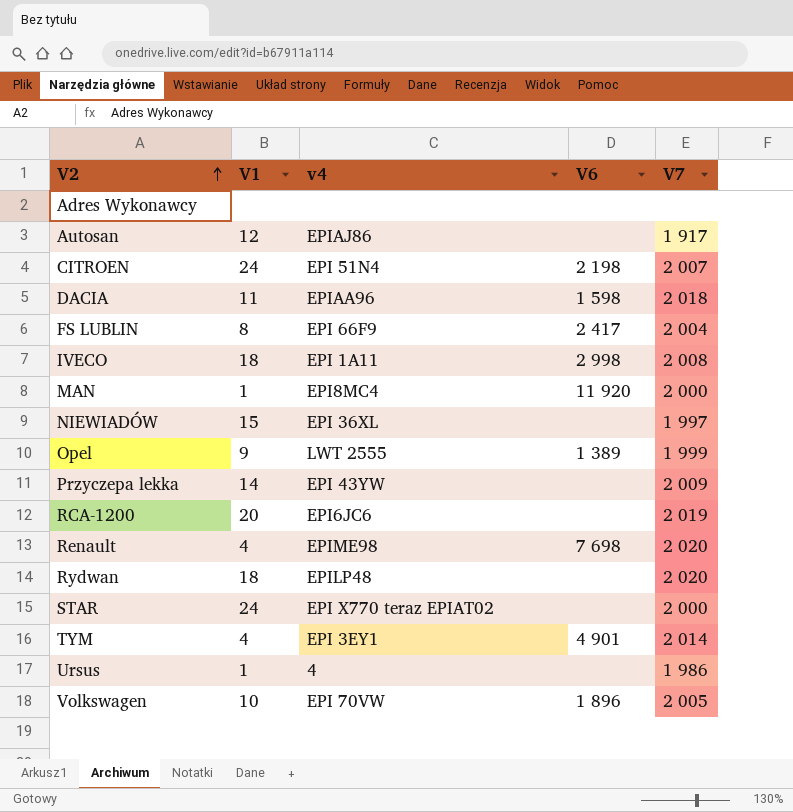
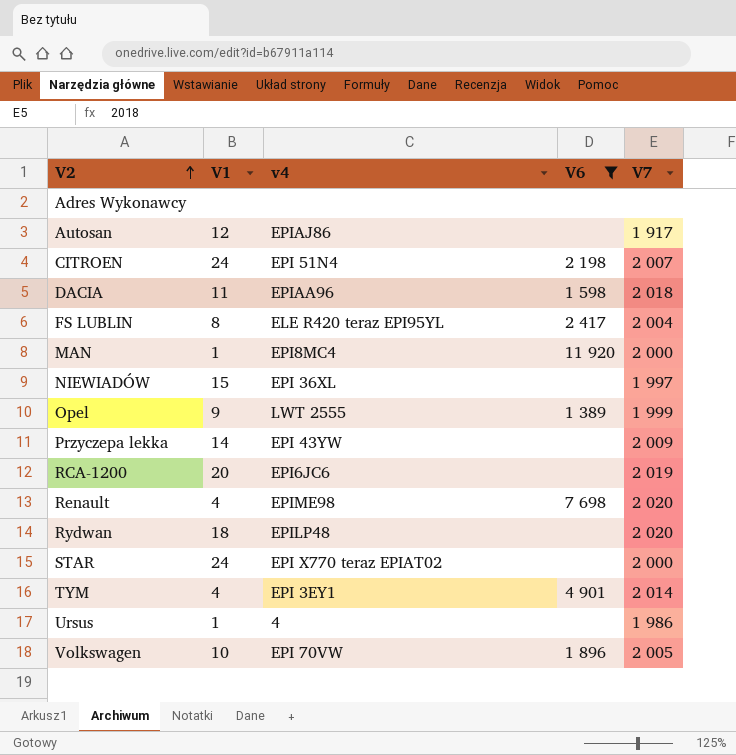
filter: none -> V6 != 2 998
FS LUBLIN | v4: EPI 66F9 -> ELE R420 teraz EPI95YL

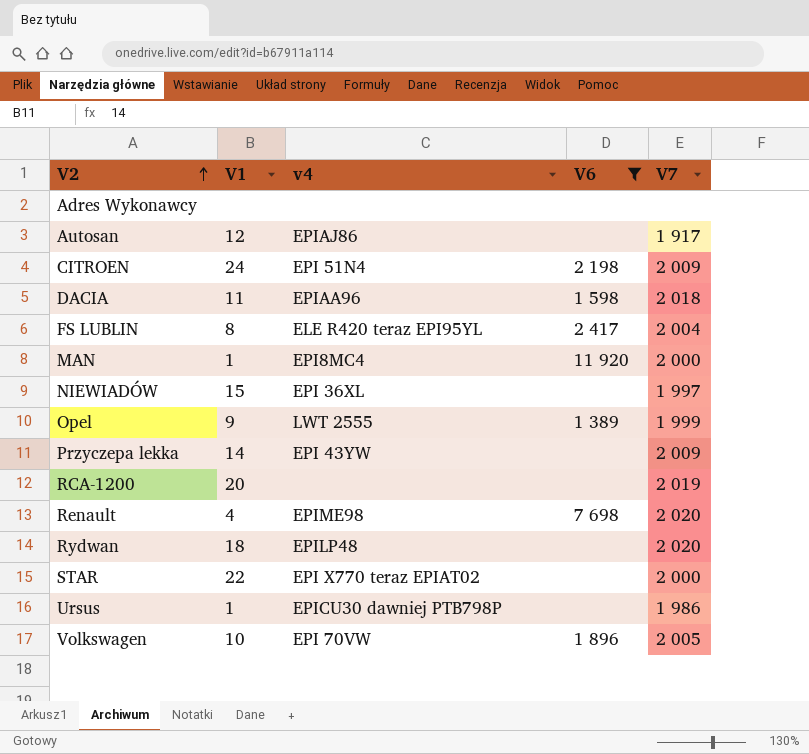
row TYM: 4 | EPI 3EY1 | 4 901 | 2 014 -> none
CITROEN | V7: 2 007 -> 2 009
RCA-1200 | v4: EPI6JC6 -> none
STAR | V1: 24 -> 22
Ursus | v4: 4 -> EPICU30 dawniej PTB798P

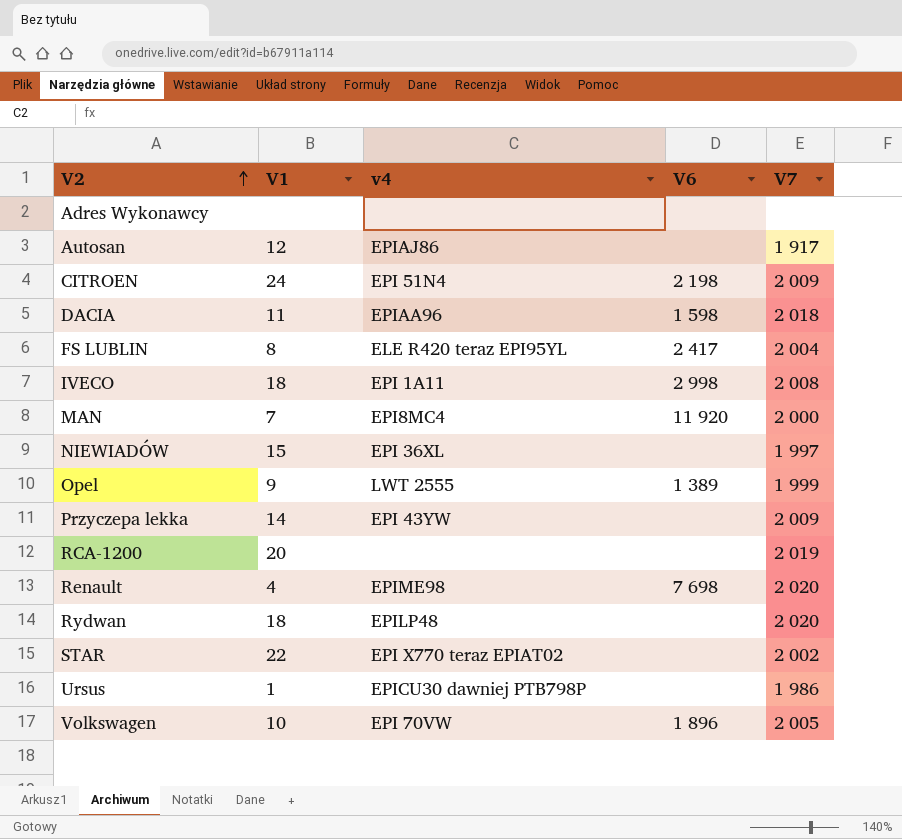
filter: V6 != 2 998 -> none
MAN | V1: 1 -> 7
STAR | V7: 2 000 -> 2 002

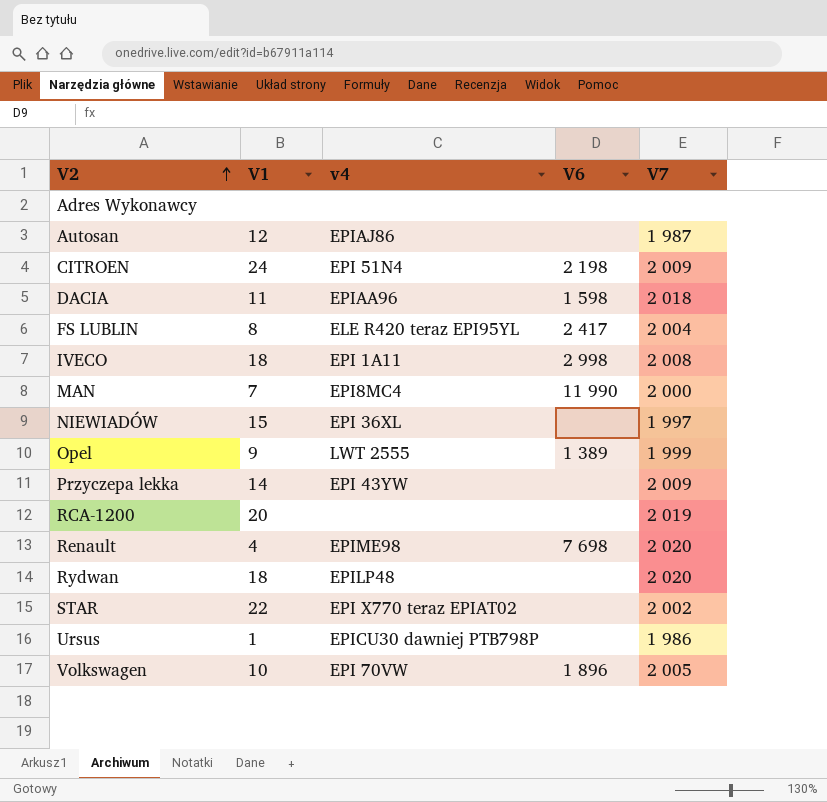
Autosan | V7: 1 917 -> 1 987
MAN | V6: 11 920 -> 11 990

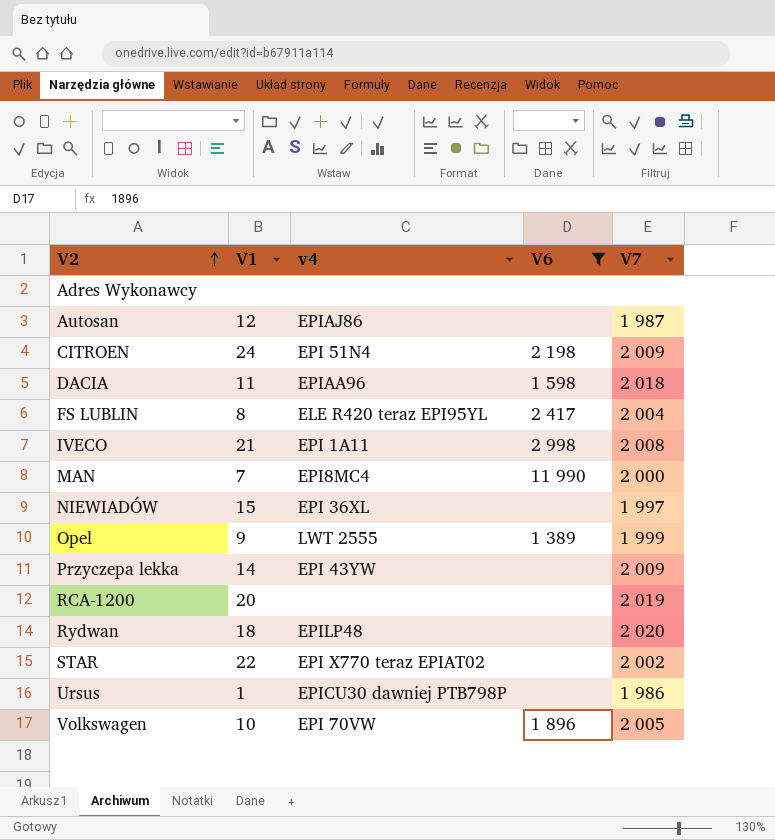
filter: none -> V6 != 7 698
IVECO | V1: 18 -> 21

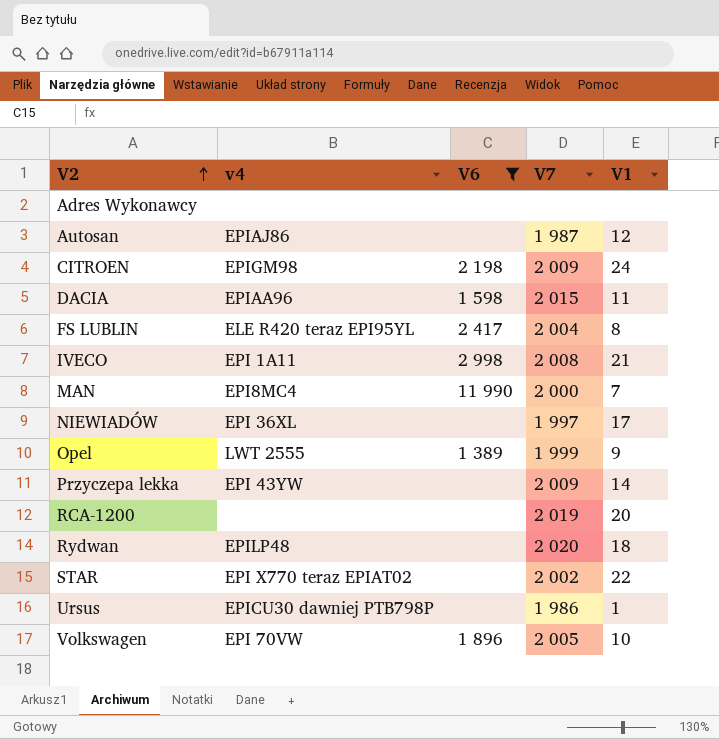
column V1 | position: 2 -> 5
CITROEN | v4: EPI 51N4 -> EPIGM98
DACIA | V7: 2 018 -> 2 015
NIEWIADÓW | V1: 15 -> 17

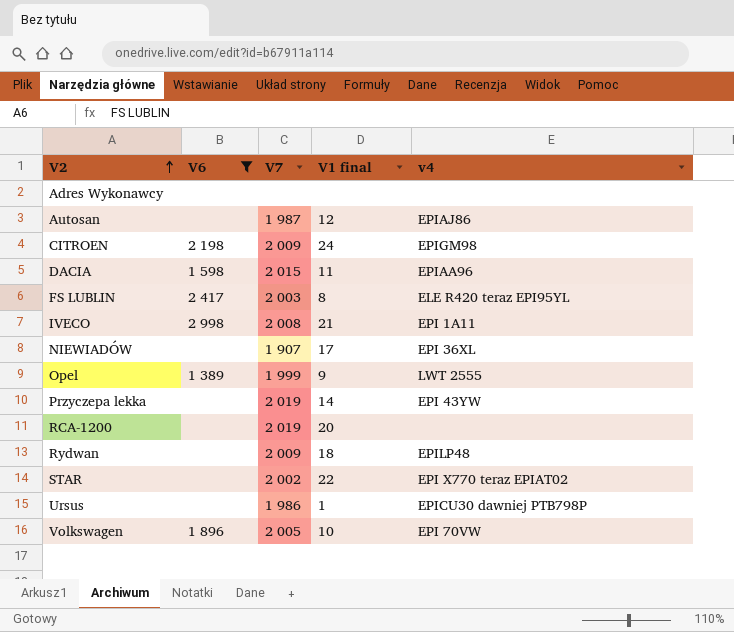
column name: V1 -> V1 final
column v4 | position: 2 -> 5
row MAN: EPI8MC4 | 11 990 | 2 000 | 7 -> none
FS LUBLIN | V7: 2 004 -> 2 003
NIEWIADÓW | V7: 1 997 -> 1 907
Przyczepa lekka | V7: 2 009 -> 2 019
Rydwan | V7: 2 020 -> 2 009

